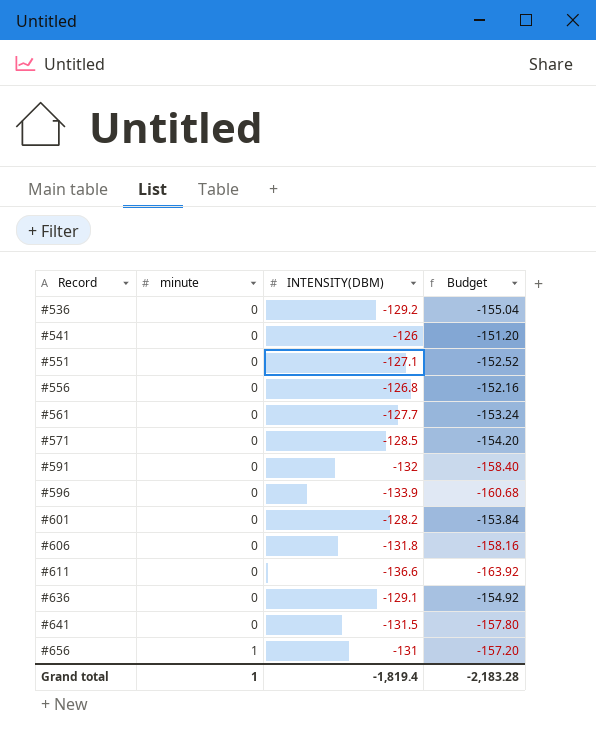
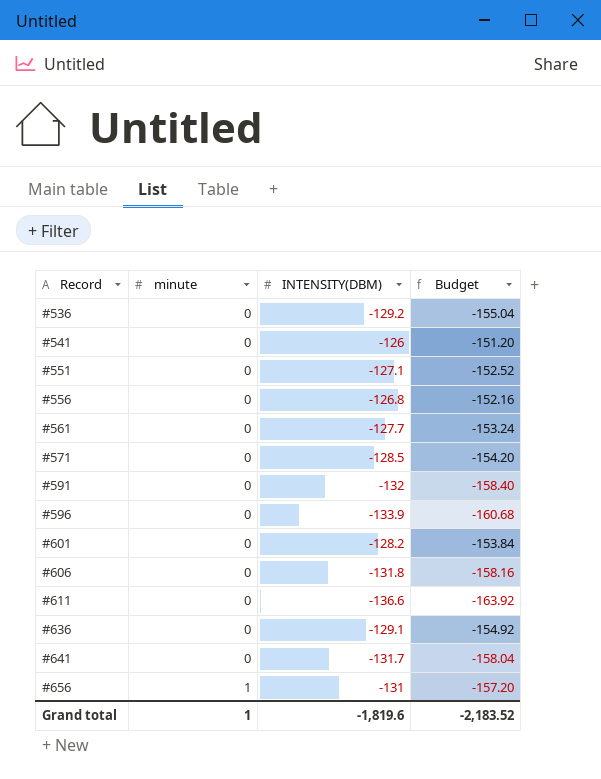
#641 | INTENSITY(DBM): -131.5 -> -131.7
#641 | Budget: -157.80 -> -158.04
Grand total | INTENSITY(DBM): -1,819.4 -> -1,819.6
Grand total | Budget: -2,183.28 -> -2,183.52

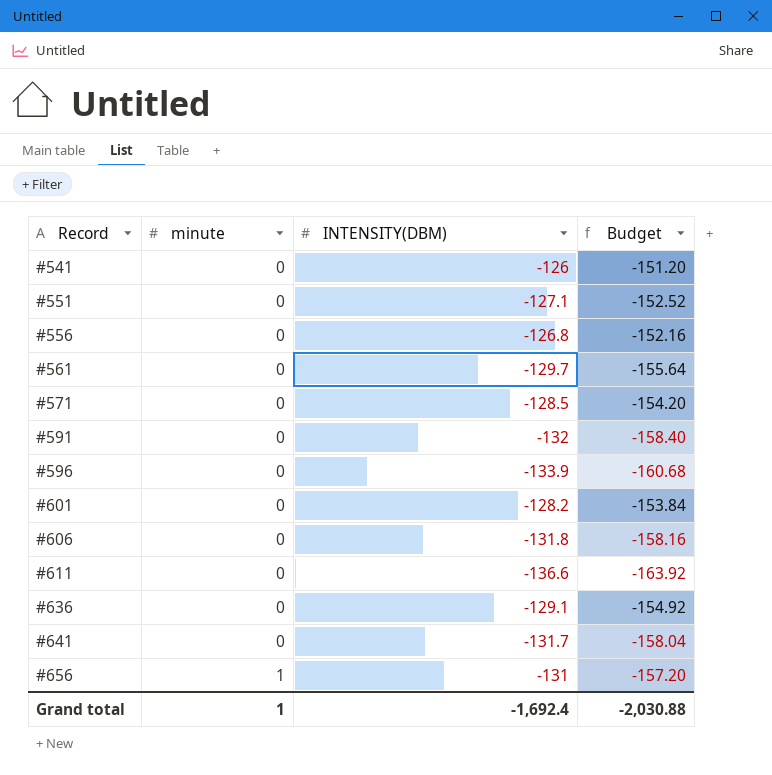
row #536: 0 | -129.2 | -155.04 -> none
#561 | INTENSITY(DBM): -127.7 -> -129.7
#561 | Budget: -153.24 -> -155.64
Grand total | INTENSITY(DBM): -1,819.6 -> -1,692.4
Grand total | Budget: -2,183.52 -> -2,030.88

